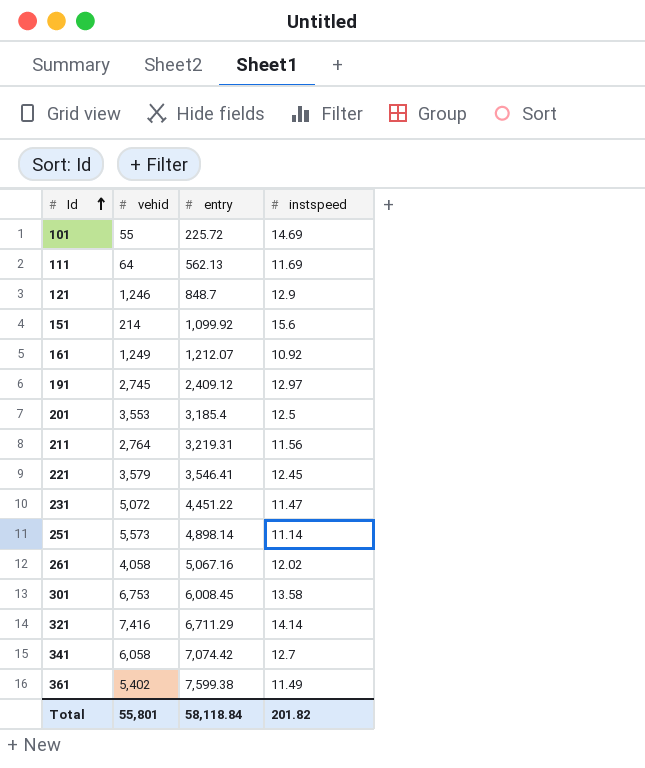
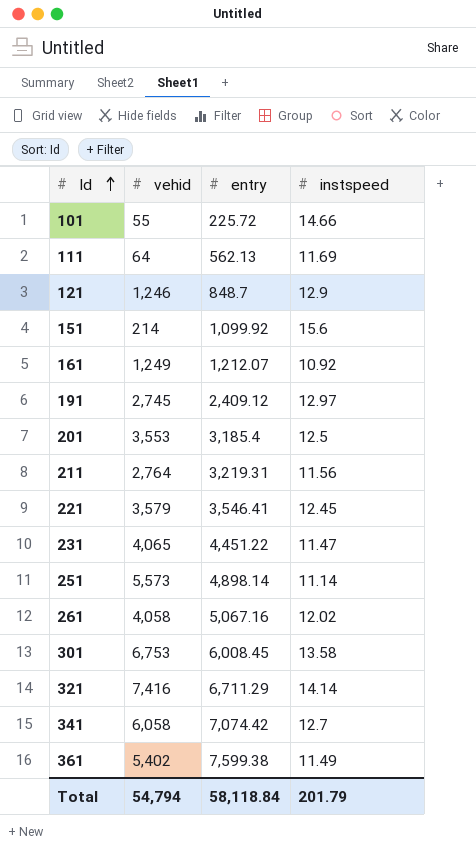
101 | instspeed: 14.69 -> 14.66
231 | vehid: 5,072 -> 4,065
Total | vehid: 55,801 -> 54,794
Total | instspeed: 201.82 -> 201.79

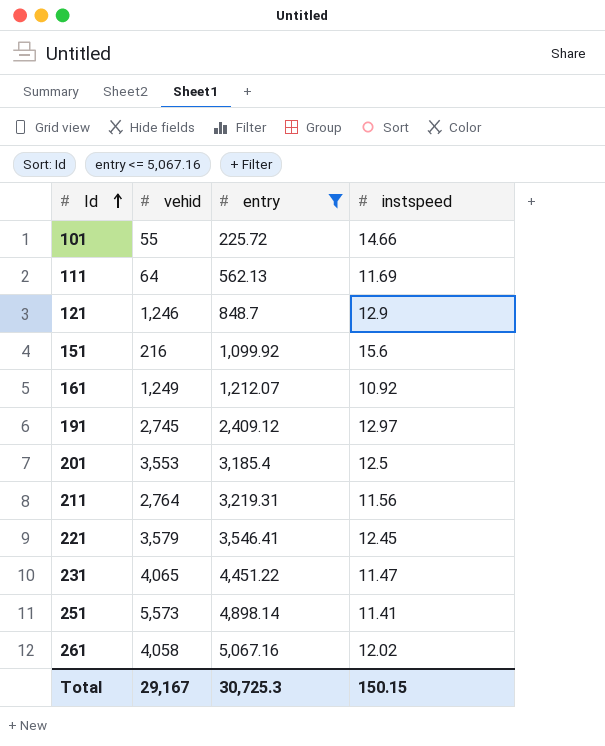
filter: none -> entry <= 5,067.16
151 | vehid: 214 -> 216
251 | instspeed: 11.14 -> 11.41
Total | vehid: 54,794 -> 29,167
Total | entry: 58,118.84 -> 30,725.3
Total | instspeed: 201.79 -> 150.15

